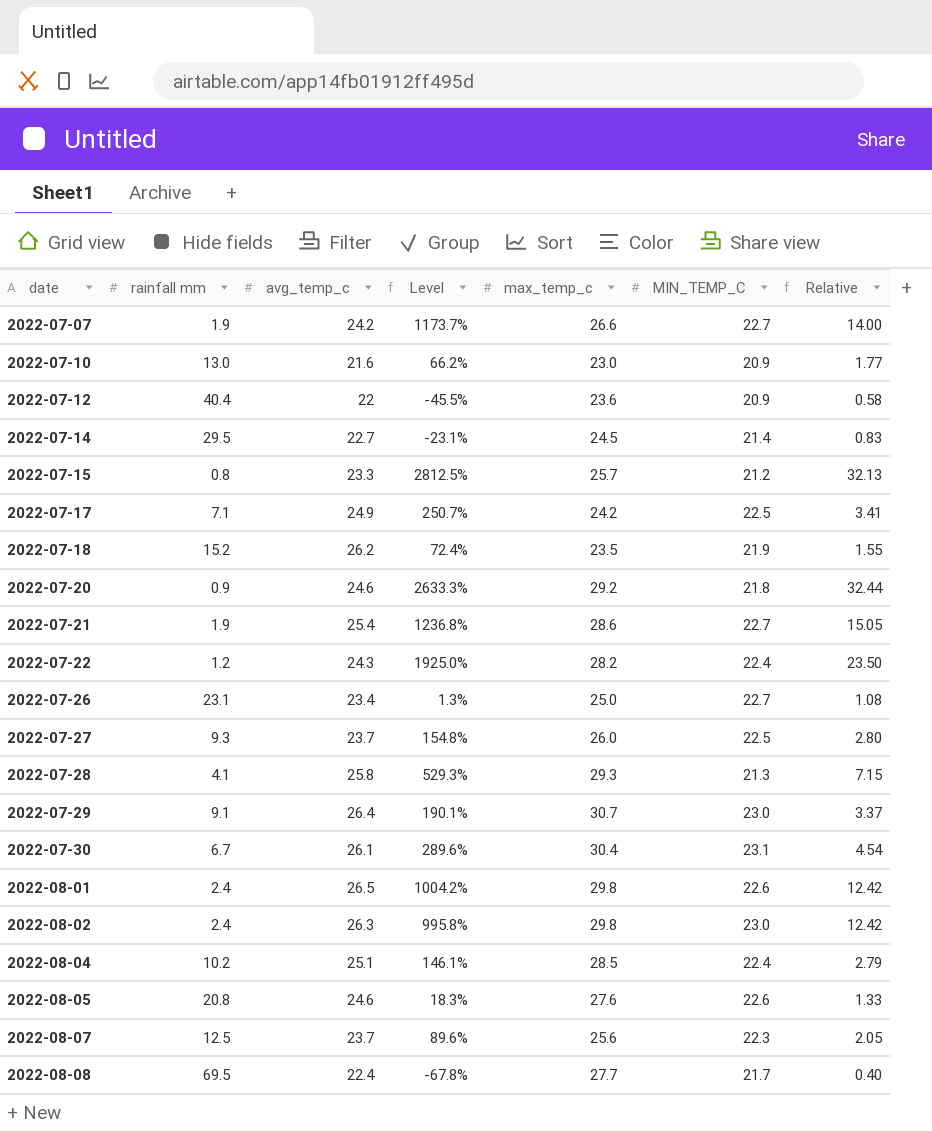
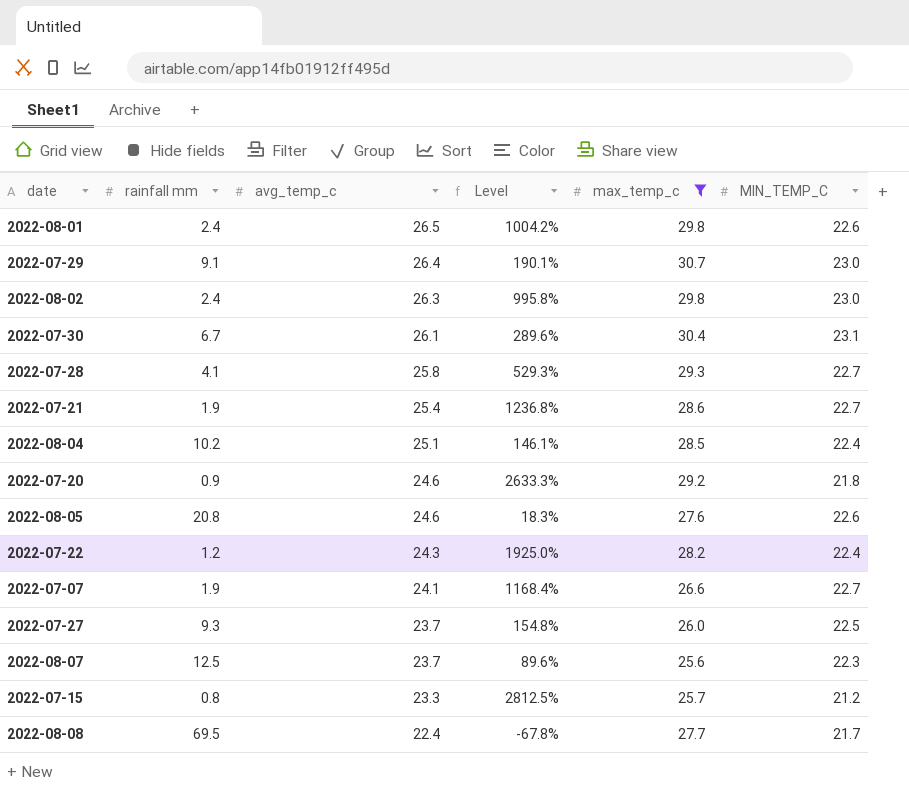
filter: none -> max_temp_c >= 25.6
row order: date ascending -> avg_temp_c descending
column Relative | formula: [max_temp_c] / [rainfall mm] -> none
2022-07-28 | MIN_TEMP_C: 21.3 -> 22.7
2022-07-07 | avg_temp_c: 24.2 -> 24.1
2022-07-07 | Level: 1173.7% -> 1168.4%

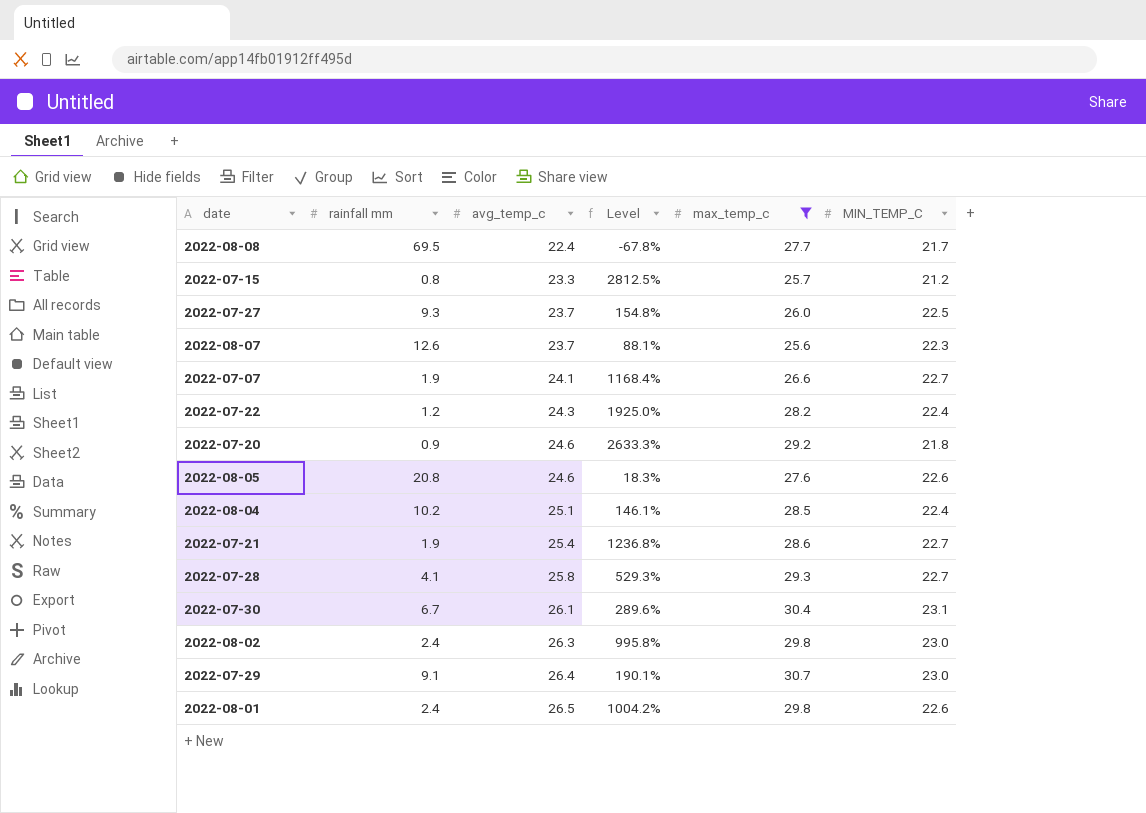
row order: avg_temp_c descending -> avg_temp_c ascending
2022-08-07 | rainfall mm: 12.5 -> 12.6
2022-08-07 | Level: 89.6% -> 88.1%

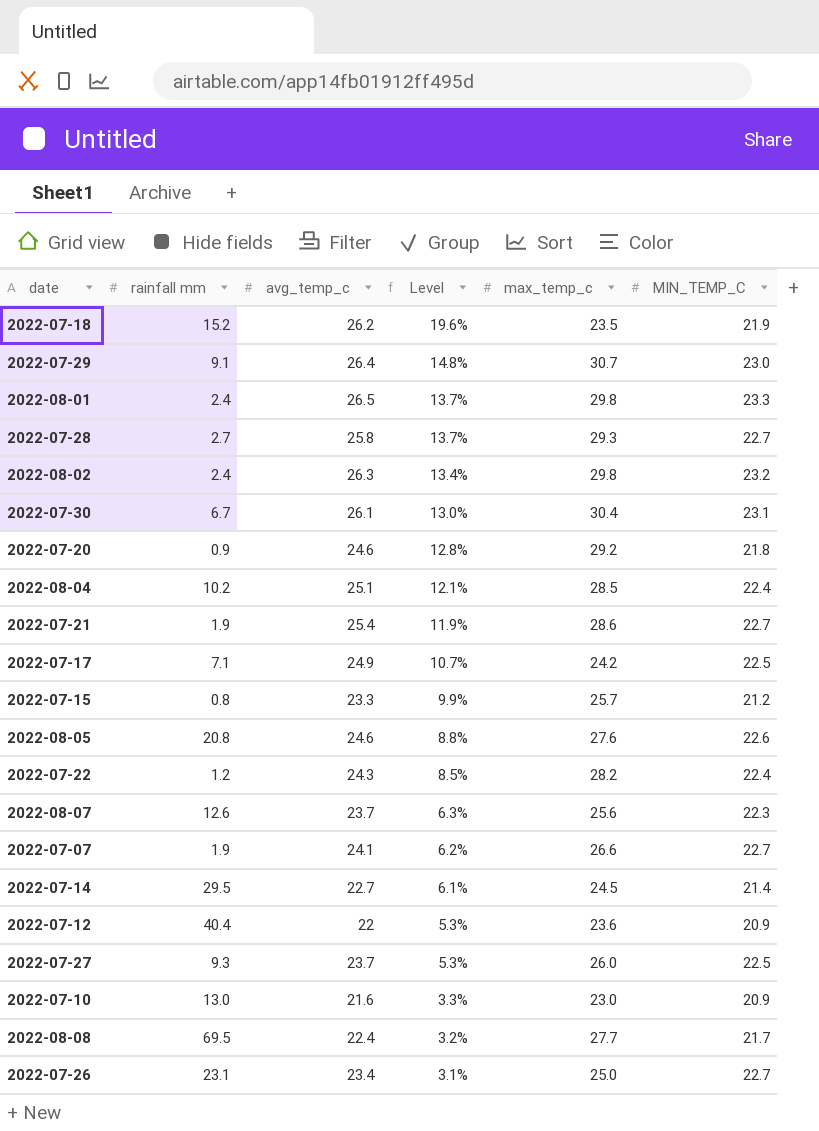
filter: max_temp_c >= 25.6 -> none
row order: avg_temp_c ascending -> Level descending
column Level | formula: ([avg_temp_c] - [rainfall mm]) / [rainfall mm] -> ([avg_temp_c] - [MIN_TEMP_C]) / [MIN_TEMP_C]
2022-08-01 | MIN_TEMP_C: 22.6 -> 23.3
2022-07-28 | rainfall mm: 4.1 -> 2.7
2022-08-02 | MIN_TEMP_C: 23.0 -> 23.2

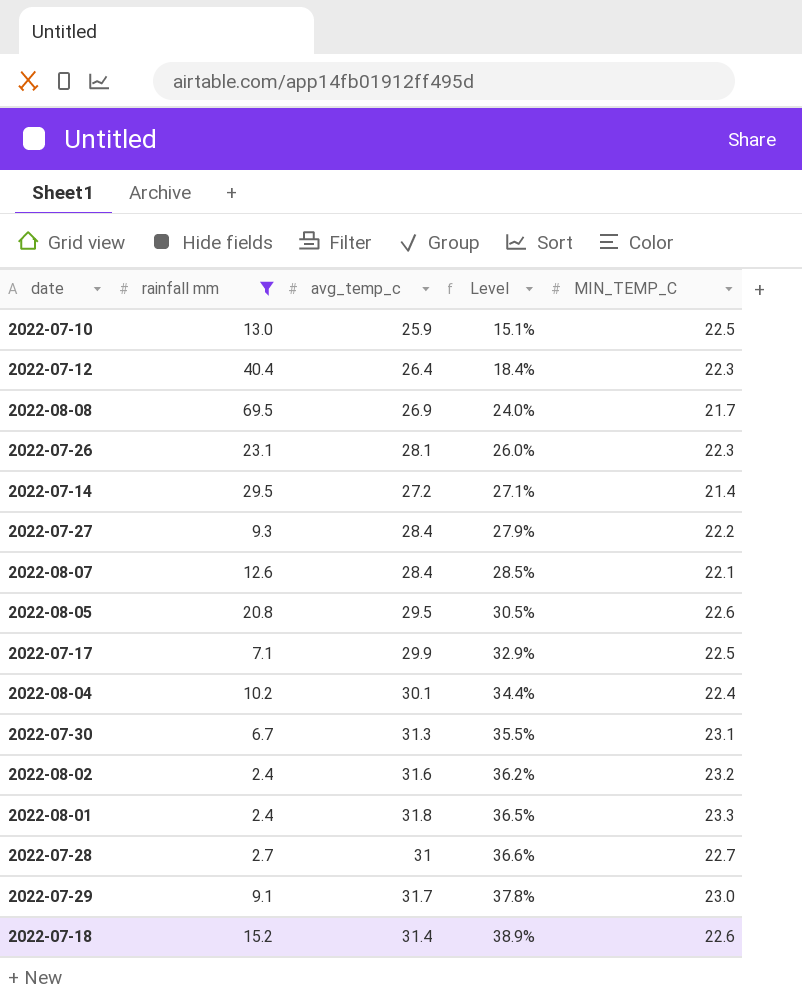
filter: none -> rainfall mm >= 2.4
row order: Level descending -> Level ascending
column max_temp_c | position: 5 -> none
2022-07-10 | avg_temp_c: 21.6 -> 25.9
2022-07-10 | Level: 3.3% -> 15.1%
2022-07-10 | MIN_TEMP_C: 20.9 -> 22.5
2022-07-12 | avg_temp_c: 22 -> 26.4
2022-07-12 | Level: 5.3% -> 18.4%
2022-07-12 | MIN_TEMP_C: 20.9 -> 22.3
2022-08-08 | avg_temp_c: 22.4 -> 26.9
2022-08-08 | Level: 3.2% -> 24.0%
2022-07-26 | avg_temp_c: 23.4 -> 28.1
2022-07-26 | Level: 3.1% -> 26.0%
2022-07-26 | MIN_TEMP_C: 22.7 -> 22.3
2022-07-14 | avg_temp_c: 22.7 -> 27.2
2022-07-14 | Level: 6.1% -> 27.1%
2022-07-27 | avg_temp_c: 23.7 -> 28.4
2022-07-27 | Level: 5.3% -> 27.9%
2022-07-27 | MIN_TEMP_C: 22.5 -> 22.2
2022-08-07 | avg_temp_c: 23.7 -> 28.4
2022-08-07 | Level: 6.3% -> 28.5%
2022-08-07 | MIN_TEMP_C: 22.3 -> 22.1
2022-08-05 | avg_temp_c: 24.6 -> 29.5
2022-08-05 | Level: 8.8% -> 30.5%
2022-07-17 | avg_temp_c: 24.9 -> 29.9
2022-07-17 | Level: 10.7% -> 32.9%
2022-08-04 | avg_temp_c: 25.1 -> 30.1
2022-08-04 | Level: 12.1% -> 34.4%
2022-07-30 | avg_temp_c: 26.1 -> 31.3
2022-07-30 | Level: 13.0% -> 35.5%
2022-08-02 | avg_temp_c: 26.3 -> 31.6
2022-08-02 | Level: 13.4% -> 36.2%
2022-08-01 | avg_temp_c: 26.5 -> 31.8
2022-08-01 | Level: 13.7% -> 36.5%
2022-07-28 | avg_temp_c: 25.8 -> 31
2022-07-28 | Level: 13.7% -> 36.6%
2022-07-29 | avg_temp_c: 26.4 -> 31.7
2022-07-29 | Level: 14.8% -> 37.8%
2022-07-18 | avg_temp_c: 26.2 -> 31.4
2022-07-18 | Level: 19.6% -> 38.9%
2022-07-18 | MIN_TEMP_C: 21.9 -> 22.6

